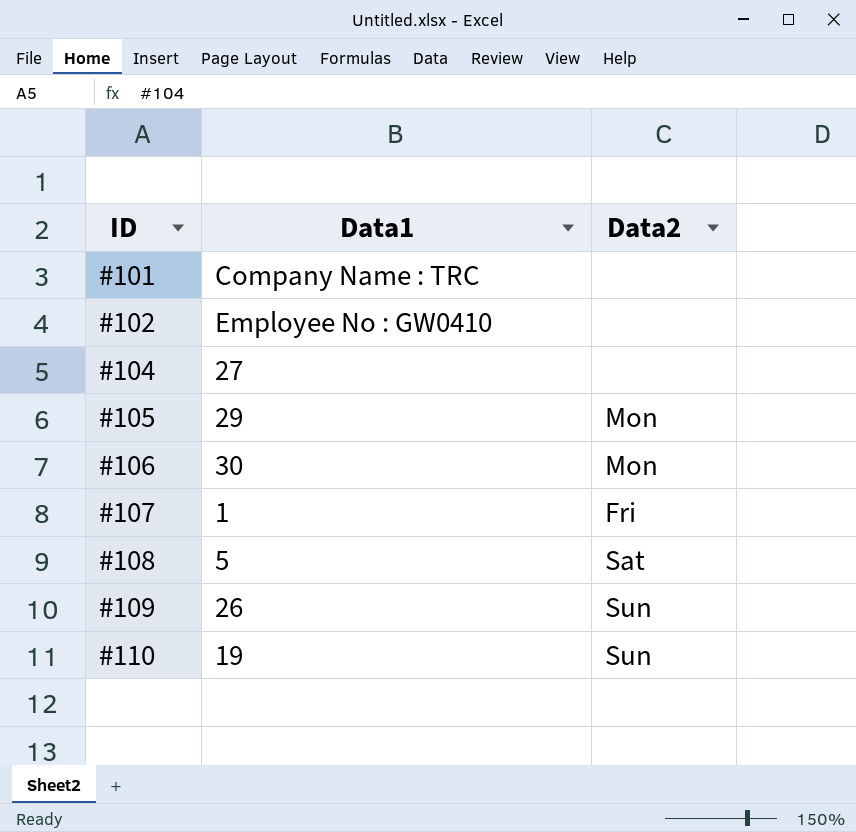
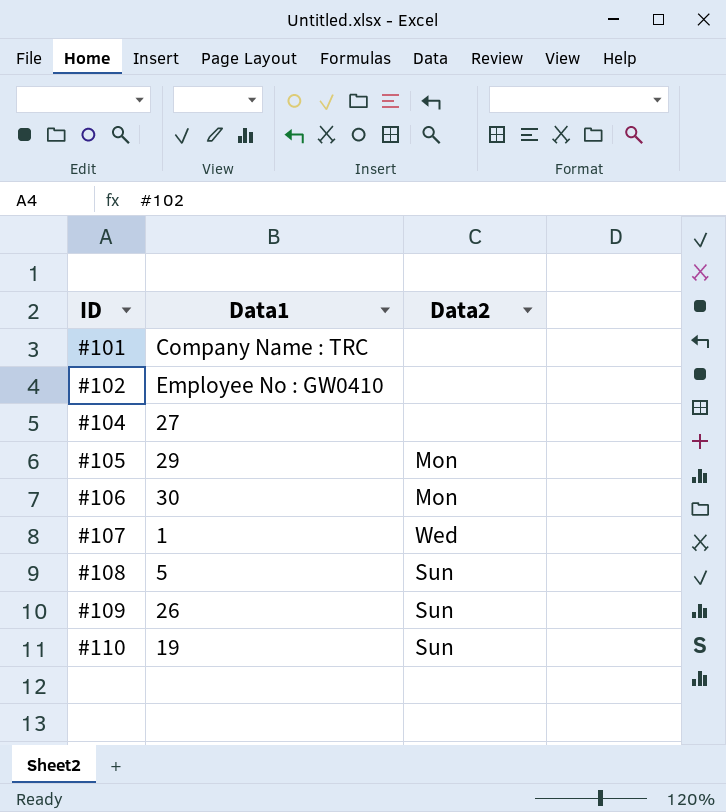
#107 | Data2: Fri -> Wed
#108 | Data2: Sat -> Sun

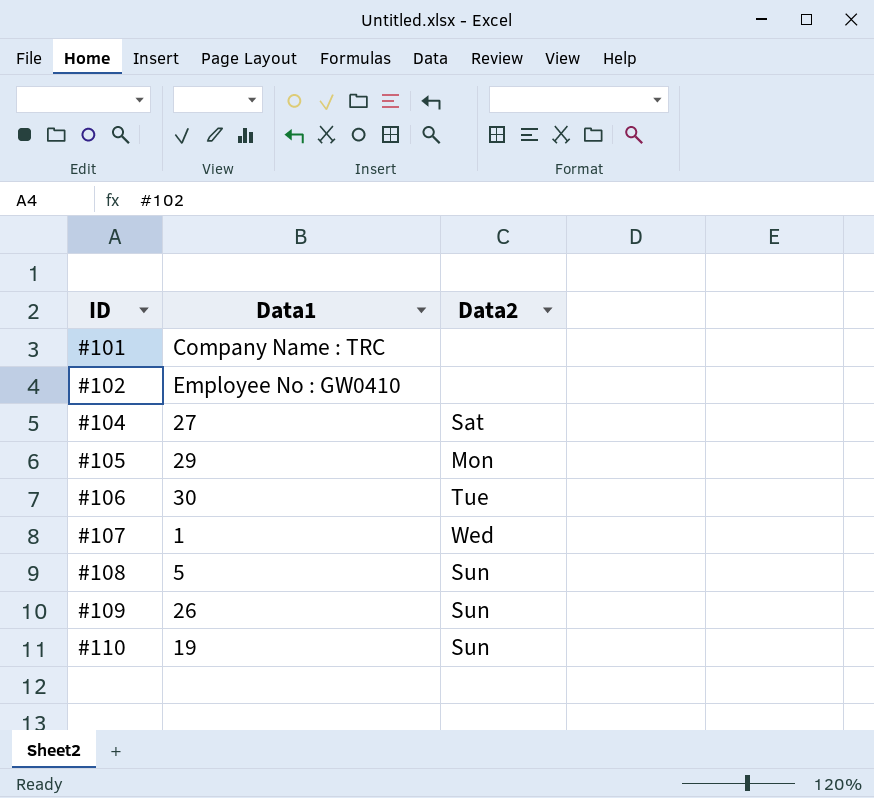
#104 | Data2: none -> Sat
#106 | Data2: Mon -> Tue

